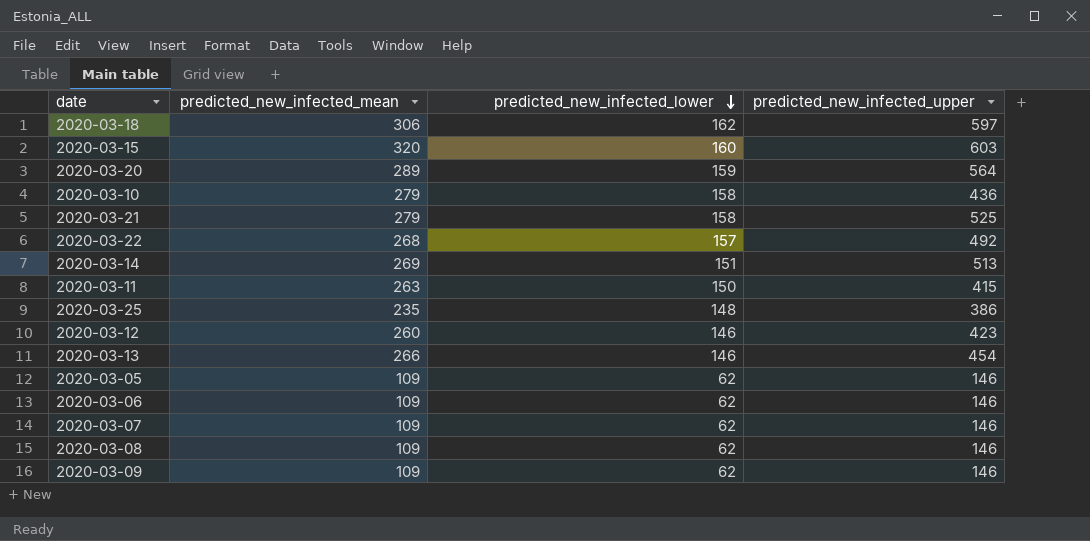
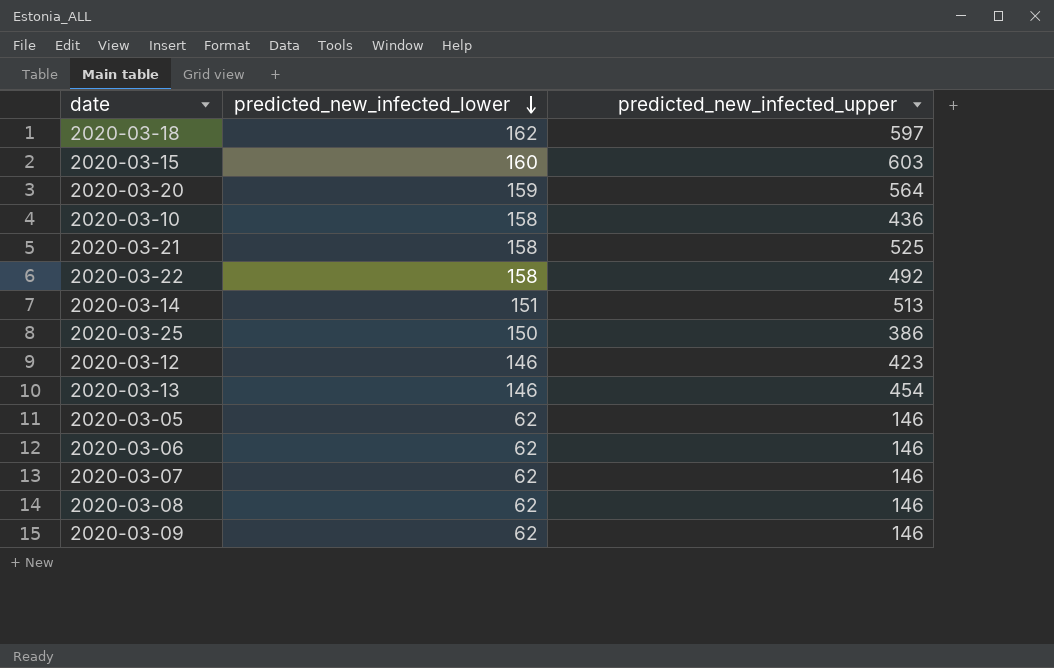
column predicted_new_infected_mean | position: 2 -> none
row 2020-03-11: 263 | 150 | 415 -> none
2020-03-22 | predicted_new_infected_lower: 157 -> 158
2020-03-25 | predicted_new_infected_lower: 148 -> 150

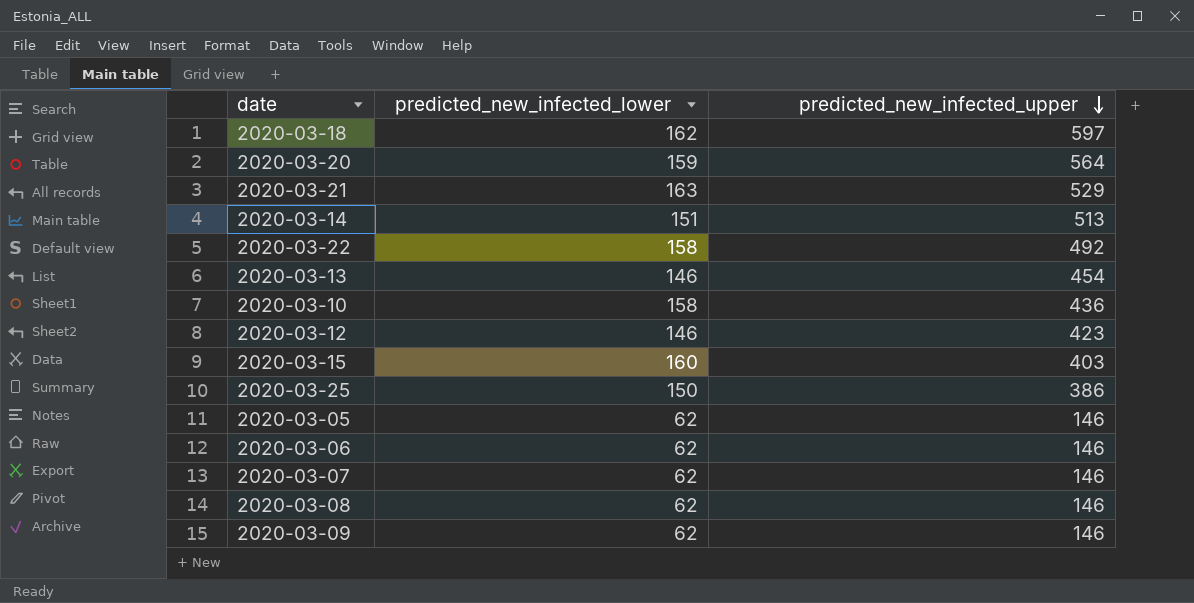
row order: predicted_new_infected_lower descending -> predicted_new_infected_upper descending
2020-03-21 | predicted_new_infected_lower: 158 -> 163
2020-03-21 | predicted_new_infected_upper: 525 -> 529
2020-03-15 | predicted_new_infected_upper: 603 -> 403

